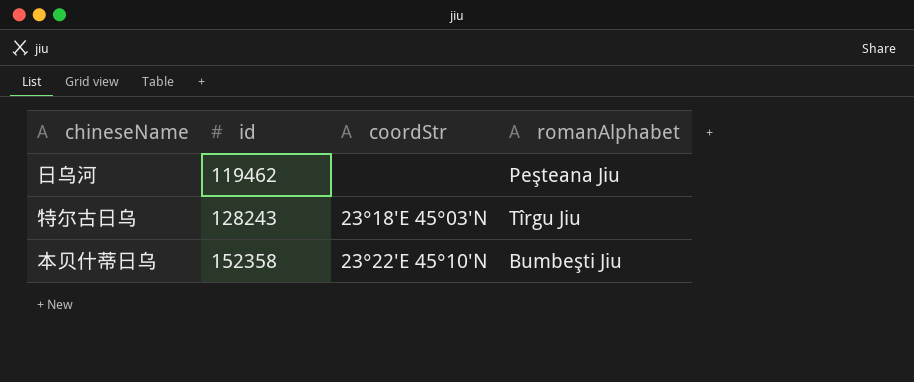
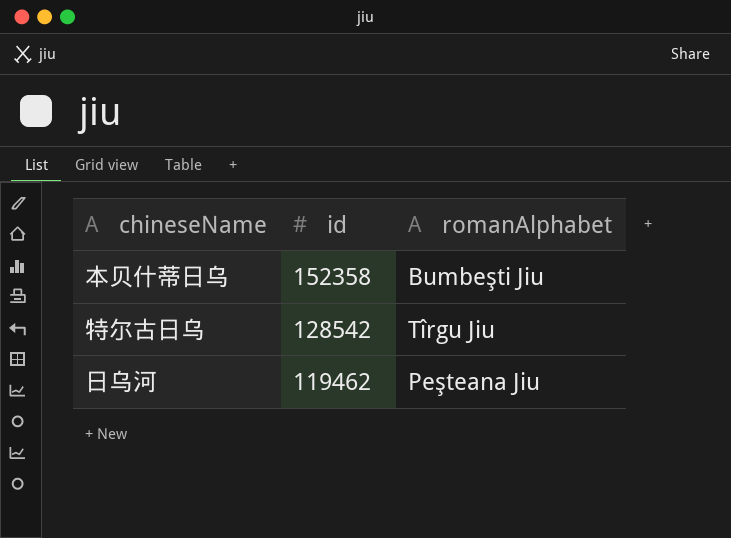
row order: id ascending -> id descending
column coordStr | position: 3 -> none
特尔古日乌 | id: 128243 -> 128542

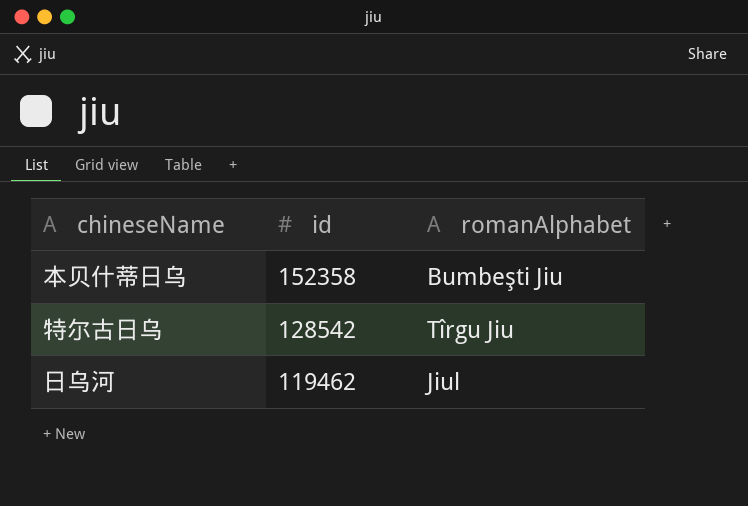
日乌河 | romanAlphabet: Peşteana Jiu -> Jiul

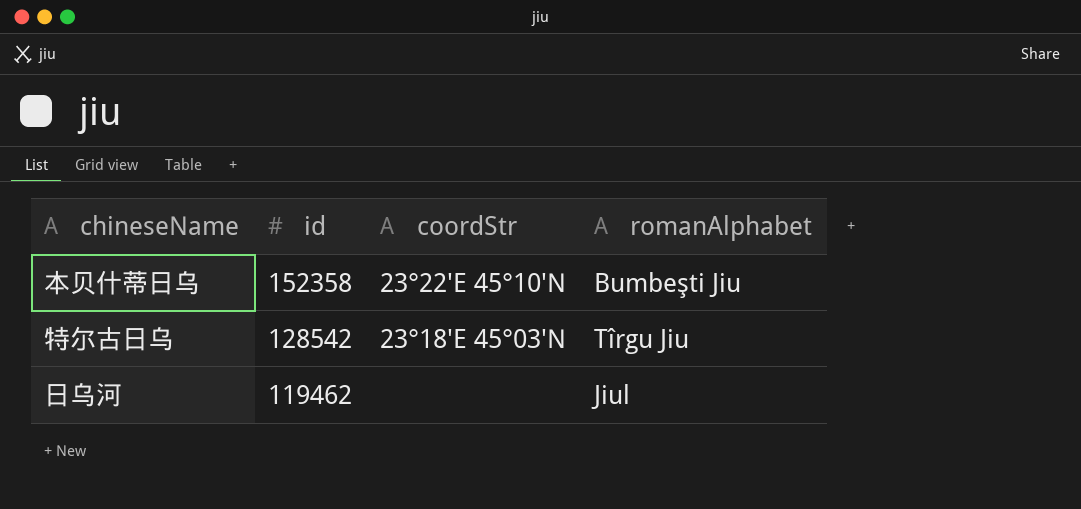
column coordStr | position: none -> 3

